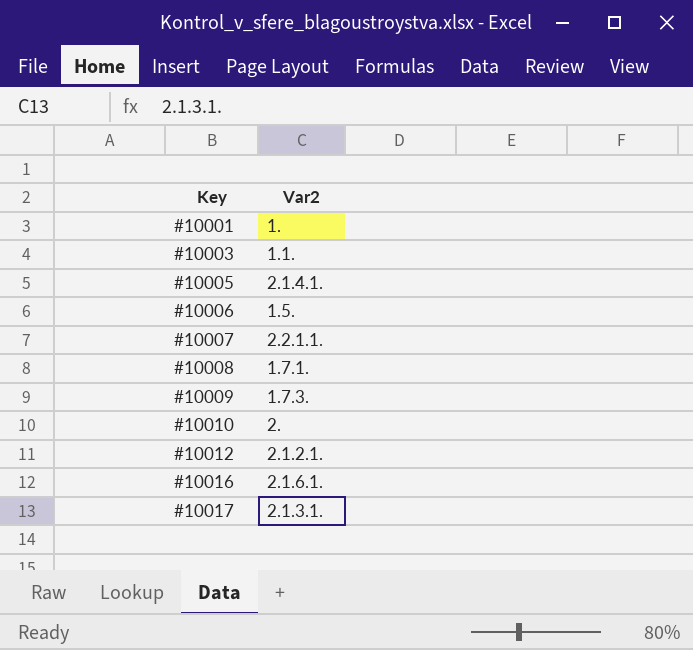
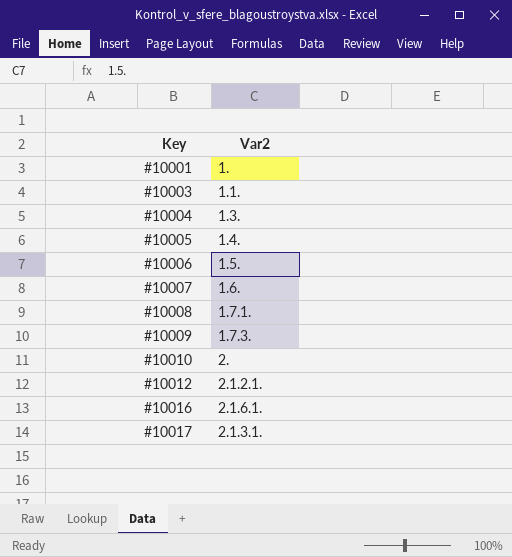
row #10004: none -> 1.3.
#10005 | Var2: 2.1.4.1. -> 1.4.
#10007 | Var2: 2.2.1.1. -> 1.6.

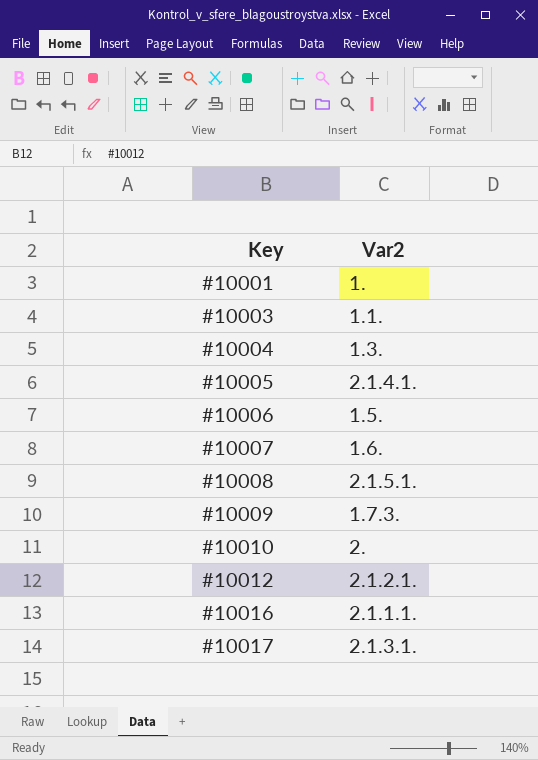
#10005 | Var2: 1.4. -> 2.1.4.1.
#10008 | Var2: 1.7.1. -> 2.1.5.1.
#10016 | Var2: 2.1.6.1. -> 2.1.1.1.

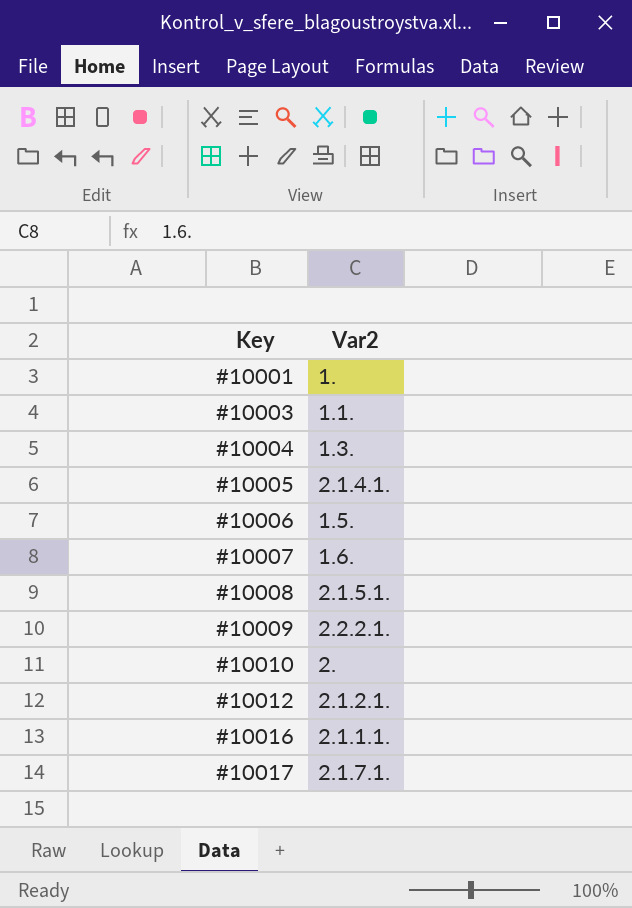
#10009 | Var2: 1.7.3. -> 2.2.2.1.
#10017 | Var2: 2.1.3.1. -> 2.1.7.1.

